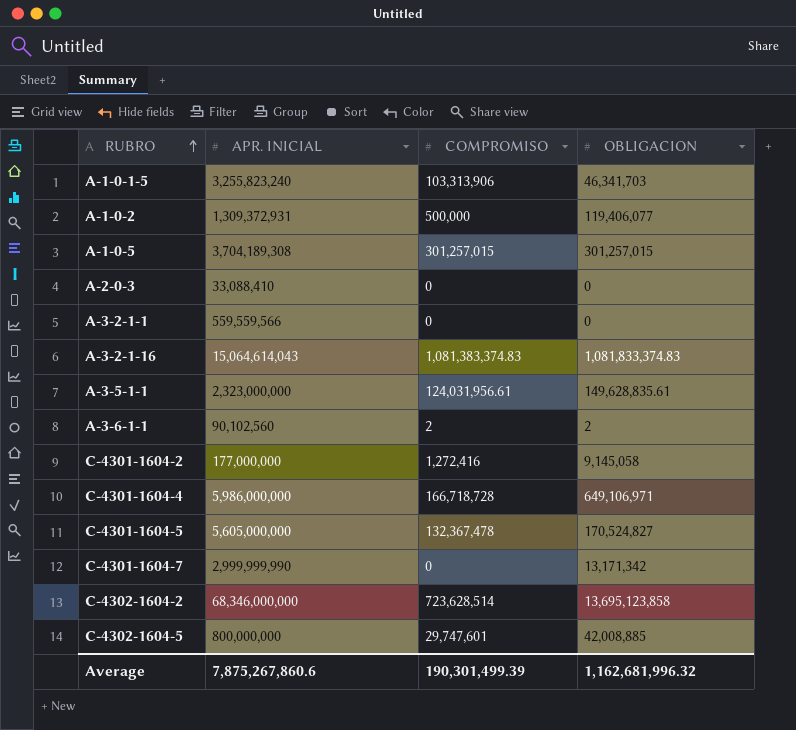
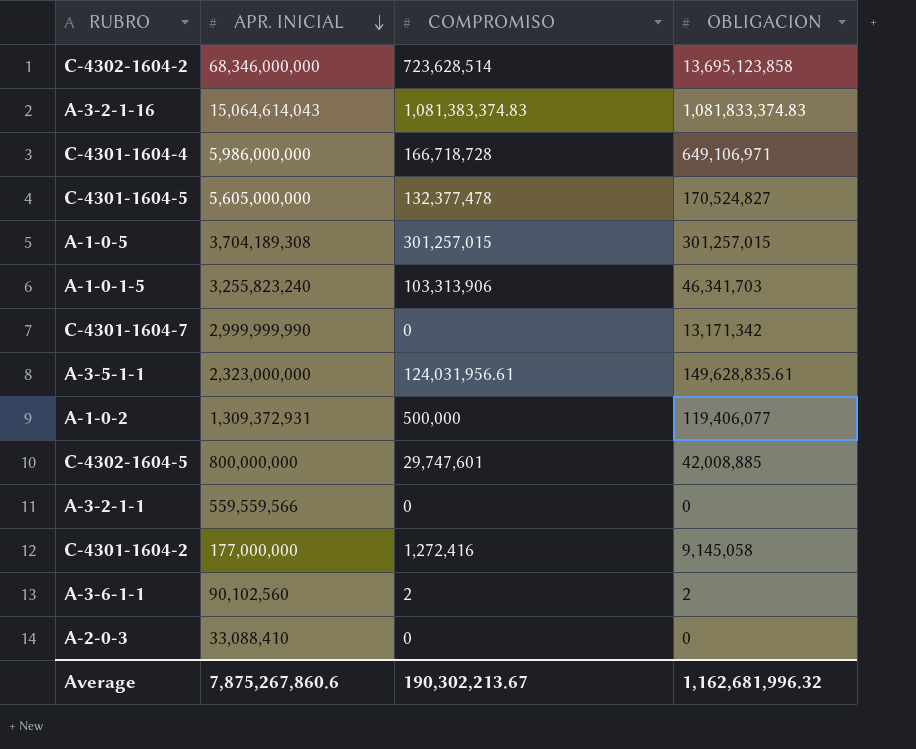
row order: RUBRO ascending -> APR. INICIAL descending
C-4301-1604-5 | COMPROMISO: 132,367,478 -> 132,377,478
Average | COMPROMISO: 190,301,499.39 -> 190,302,213.67

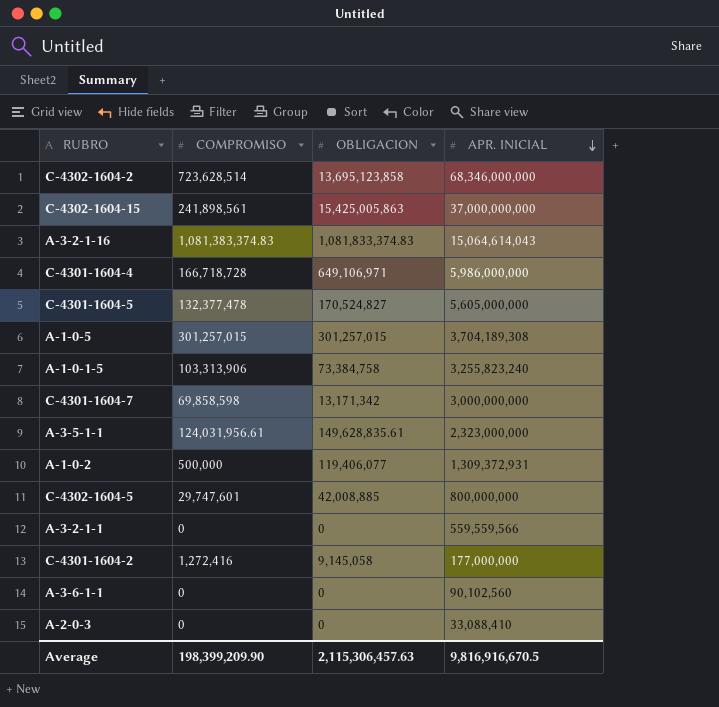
column APR. INICIAL | position: 2 -> 4
row C-4302-1604-15: none -> 241,898,561 | 15,425,005,863 | 37,000,000,000
A-1-0-1-5 | OBLIGACION: 46,341,703 -> 73,384,758
C-4301-1604-7 | COMPROMISO: 0 -> 69,858,598
C-4301-1604-7 | APR. INICIAL: 2,999,999,990 -> 3,000,000,000
A-3-6-1-1 | COMPROMISO: 2 -> 0
A-3-6-1-1 | OBLIGACION: 2 -> 0
Average | COMPROMISO: 190,302,213.67 -> 198,399,209.90
Average | OBLIGACION: 1,162,681,996.32 -> 2,115,306,457.63
Average | APR. INICIAL: 7,875,267,860.6 -> 9,816,916,670.5

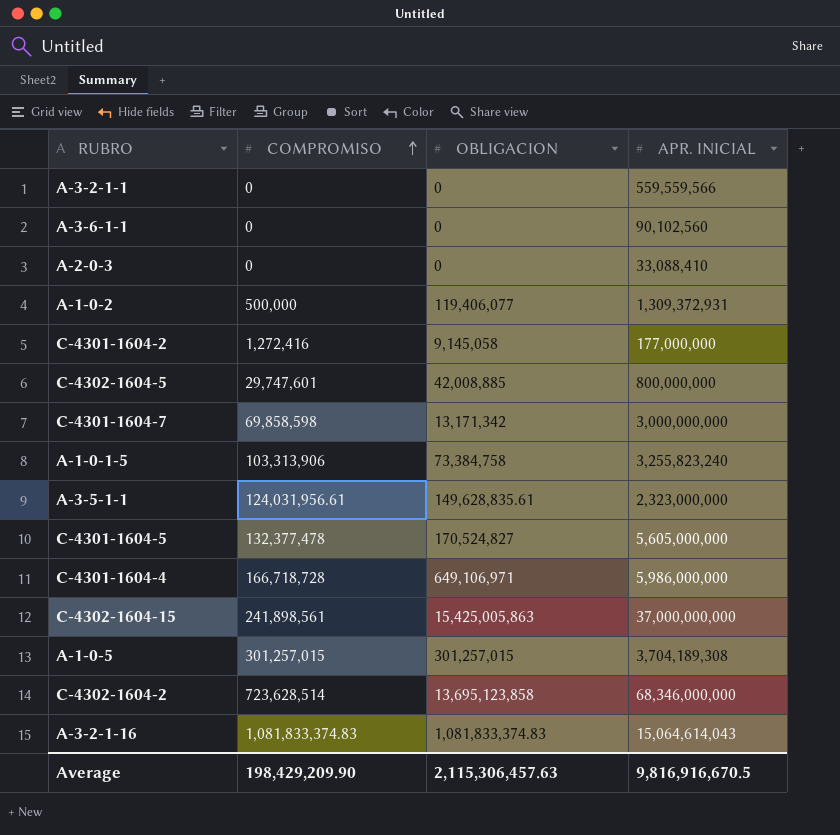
row order: APR. INICIAL descending -> COMPROMISO ascending
A-3-2-1-16 | COMPROMISO: 1,081,383,374.83 -> 1,081,833,374.83
Average | COMPROMISO: 198,399,209.90 -> 198,429,209.90

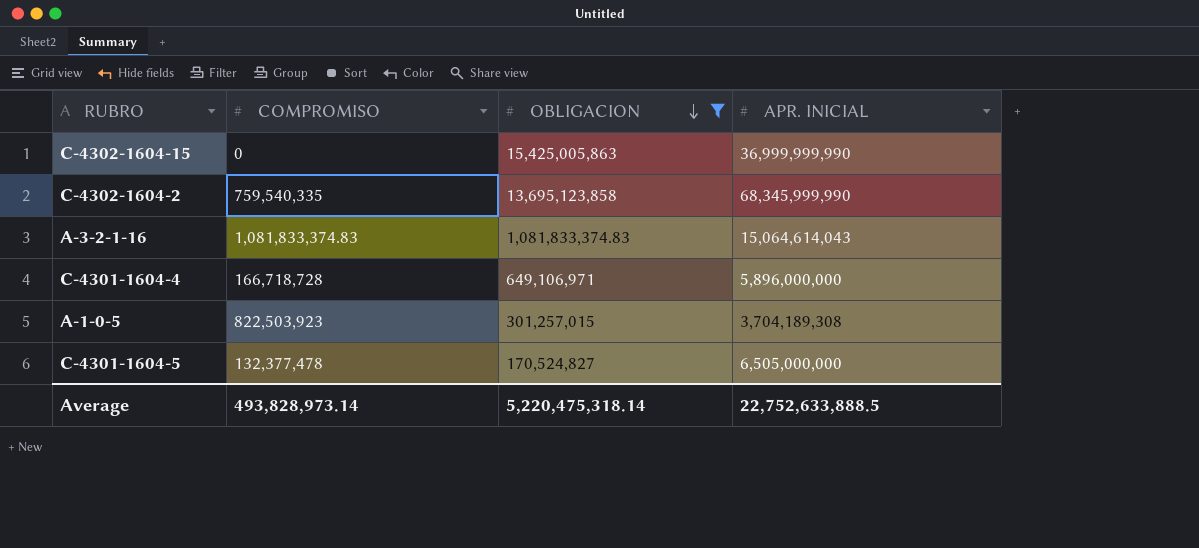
filter: none -> OBLIGACION >= 170,524,827
row order: COMPROMISO ascending -> OBLIGACION descending
C-4302-1604-15 | COMPROMISO: 241,898,561 -> 0
C-4302-1604-15 | APR. INICIAL: 37,000,000,000 -> 36,999,999,990
C-4302-1604-2 | COMPROMISO: 723,628,514 -> 759,540,335
C-4302-1604-2 | APR. INICIAL: 68,346,000,000 -> 68,345,999,990
C-4301-1604-4 | APR. INICIAL: 5,986,000,000 -> 5,896,000,000
A-1-0-5 | COMPROMISO: 301,257,015 -> 822,503,923
C-4301-1604-5 | APR. INICIAL: 5,605,000,000 -> 6,505,000,000
Average | COMPROMISO: 198,429,209.90 -> 493,828,973.14
Average | OBLIGACION: 2,115,306,457.63 -> 5,220,475,318.14
Average | APR. INICIAL: 9,816,916,670.5 -> 22,752,633,888.5

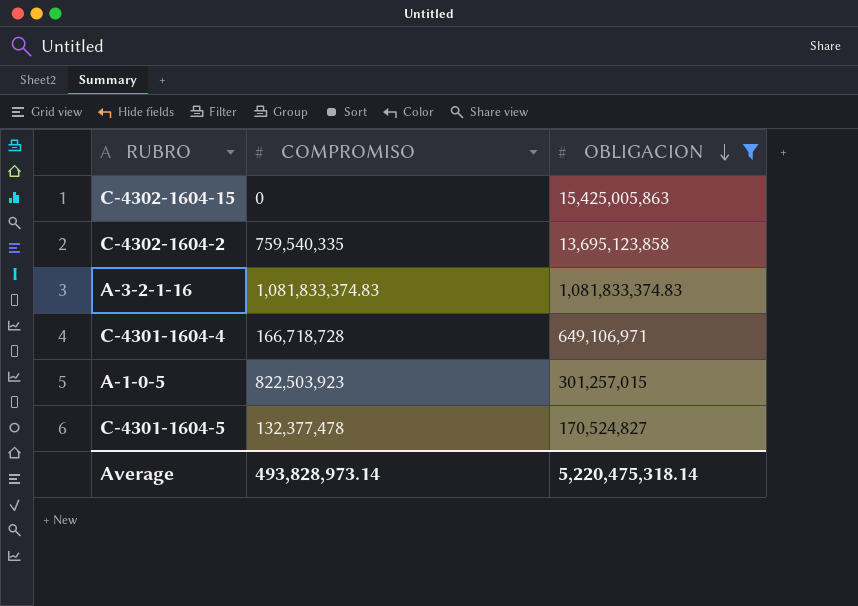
column APR. INICIAL | position: 4 -> none

